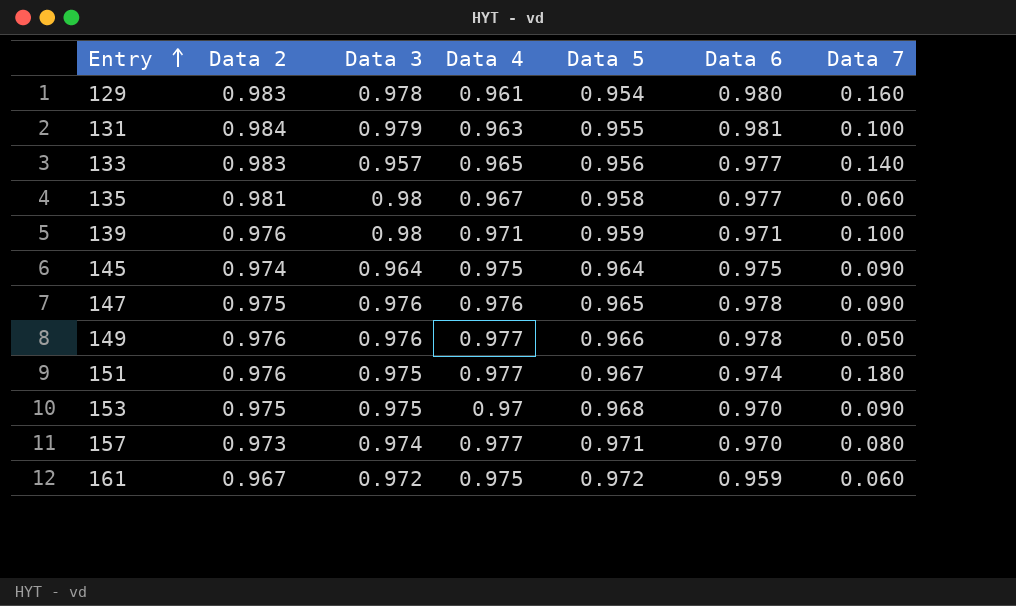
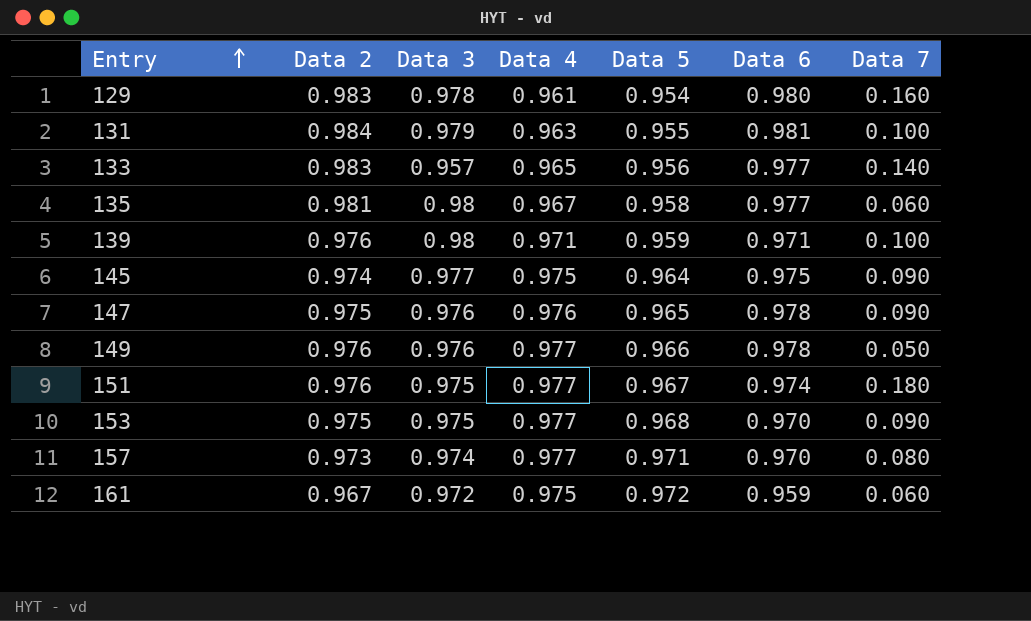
145 | Data 3: 0.964 -> 0.977
153 | Data 4: 0.97 -> 0.977

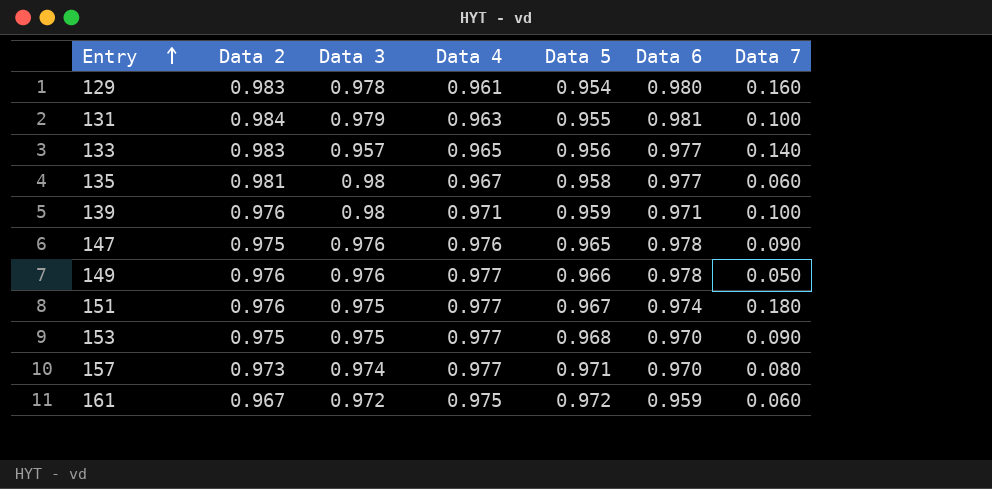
row 145: 0.974 | 0.977 | 0.975 | 0.964 | 0.975 | 0.090 -> none

